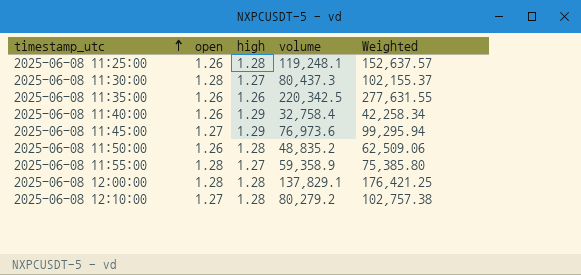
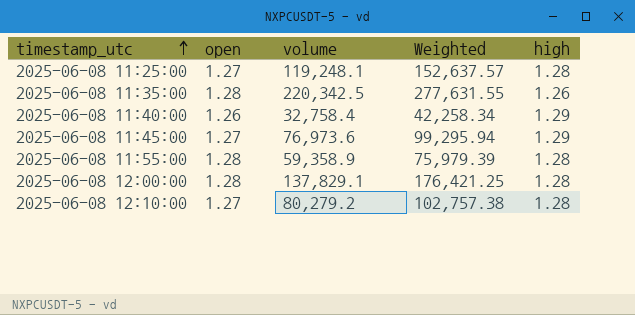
column high | position: 3 -> 5
row 2025-06-08 11:30:00: 1.28 | 1.27 | 80,437.3 | 102,155.37 -> none
row 2025-06-08 11:50:00: 1.26 | 1.28 | 48,835.2 | 62,509.06 -> none
2025-06-08 11:25:00 | open: 1.26 -> 1.27
2025-06-08 11:35:00 | open: 1.26 -> 1.28
2025-06-08 11:55:00 | Weighted: 75,385.80 -> 75,979.39
2025-06-08 11:55:00 | high: 1.27 -> 1.28

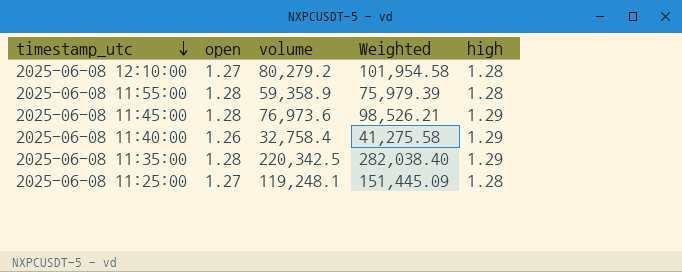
row order: timestamp_utc ascending -> timestamp_utc descending
column Weighted | formula: [volume] * [high] -> [open] * [volume]
row 2025-06-08 12:00:00: 1.28 | 137,829.1 | 176,421.25 | 1.28 -> none
2025-06-08 11:45:00 | open: 1.27 -> 1.28
2025-06-08 11:35:00 | high: 1.26 -> 1.29

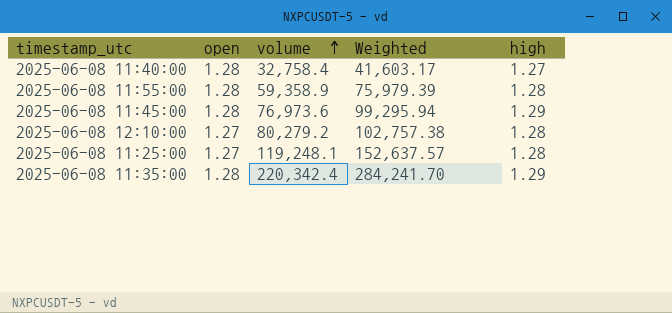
row order: timestamp_utc descending -> volume ascending
column Weighted | formula: [open] * [volume] -> [volume] * [high]
2025-06-08 11:40:00 | open: 1.26 -> 1.28
2025-06-08 11:40:00 | high: 1.29 -> 1.27
2025-06-08 11:35:00 | volume: 220,342.5 -> 220,342.4

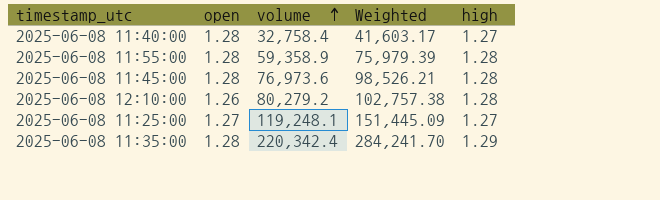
2025-06-08 11:45:00 | Weighted: 99,295.94 -> 98,526.21
2025-06-08 11:45:00 | high: 1.29 -> 1.28
2025-06-08 12:10:00 | open: 1.27 -> 1.26
2025-06-08 11:25:00 | Weighted: 152,637.57 -> 151,445.09
2025-06-08 11:25:00 | high: 1.28 -> 1.27

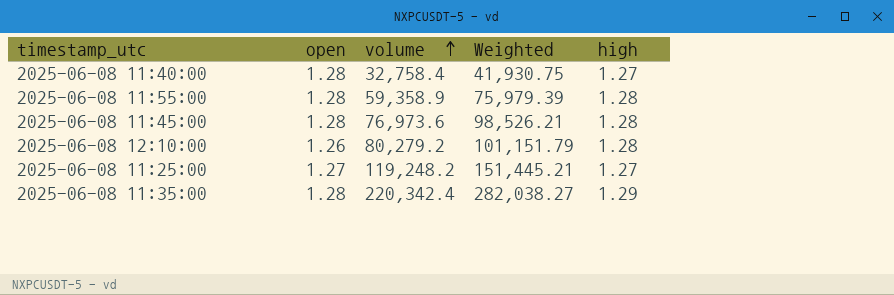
column Weighted | formula: [volume] * [high] -> [open] * [volume]
2025-06-08 11:25:00 | volume: 119,248.1 -> 119,248.2

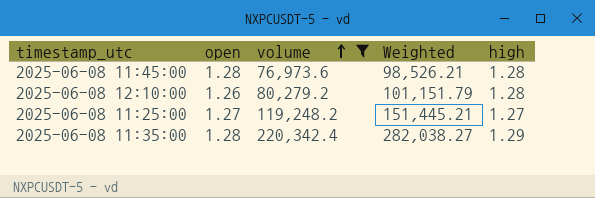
filter: none -> volume >= 76,973.6

